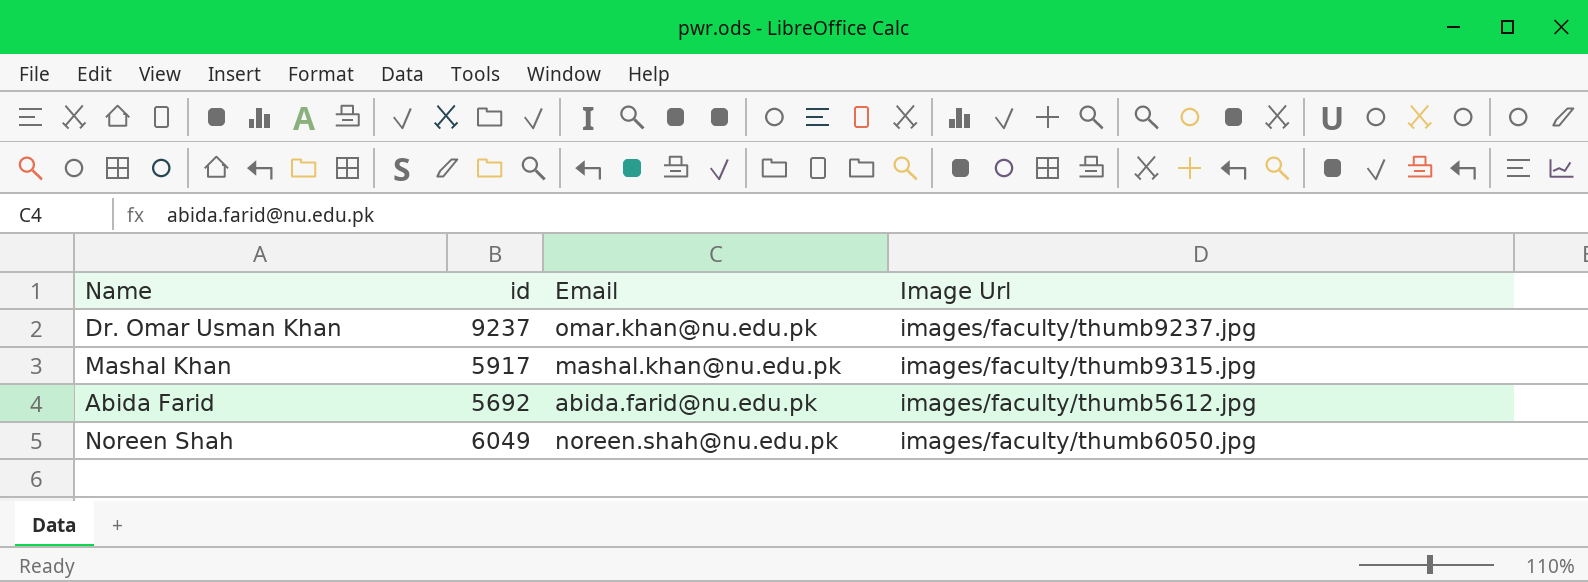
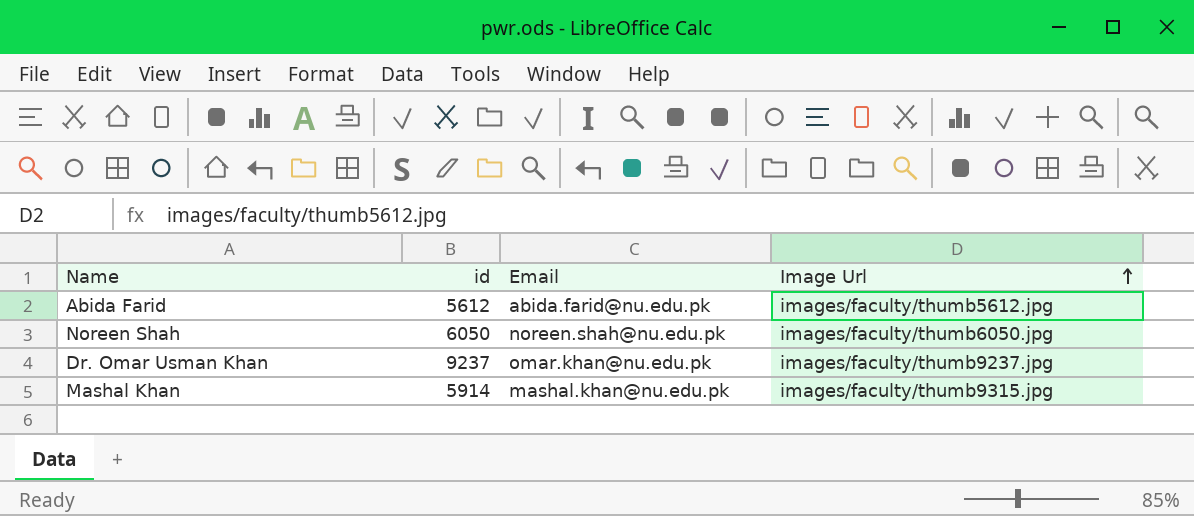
row order: none -> Image Url ascending
Abida Farid | id: 5692 -> 5612
Noreen Shah | id: 6049 -> 6050
Mashal Khan | id: 5917 -> 5914

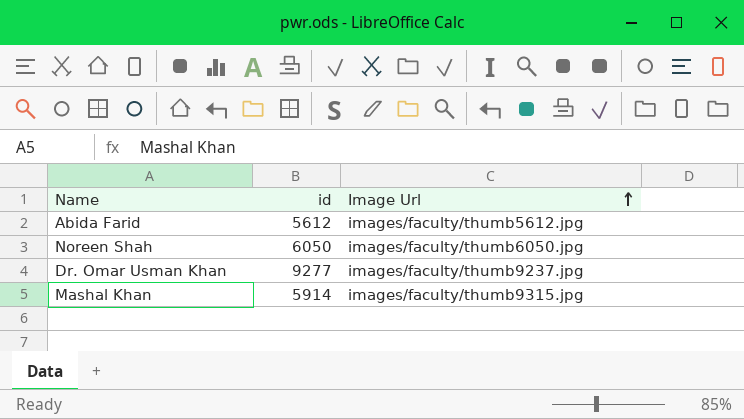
column Email | position: 3 -> none
Dr. Omar Usman Khan | id: 9237 -> 9277

